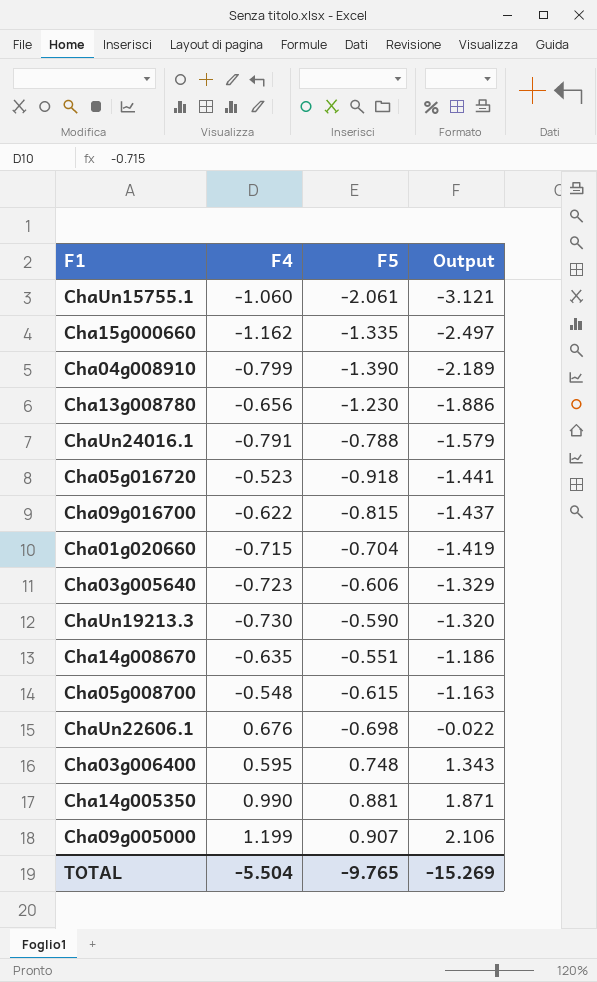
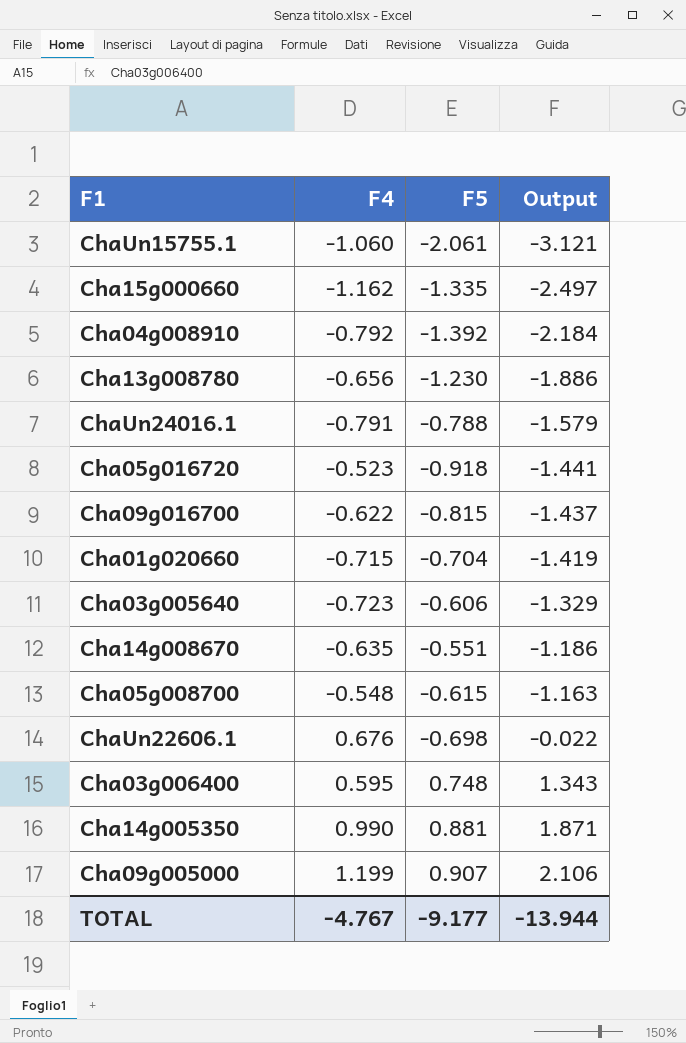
row ChaUn19213.3: -0.730 | -0.590 | -1.320 -> none
Cha04g008910 | F4: -0.799 -> -0.792
Cha04g008910 | F5: -1.390 -> -1.392
Cha04g008910 | Output: -2.189 -> -2.184
TOTAL | F4: -5.504 -> -4.767
TOTAL | F5: -9.765 -> -9.177
TOTAL | Output: -15.269 -> -13.944

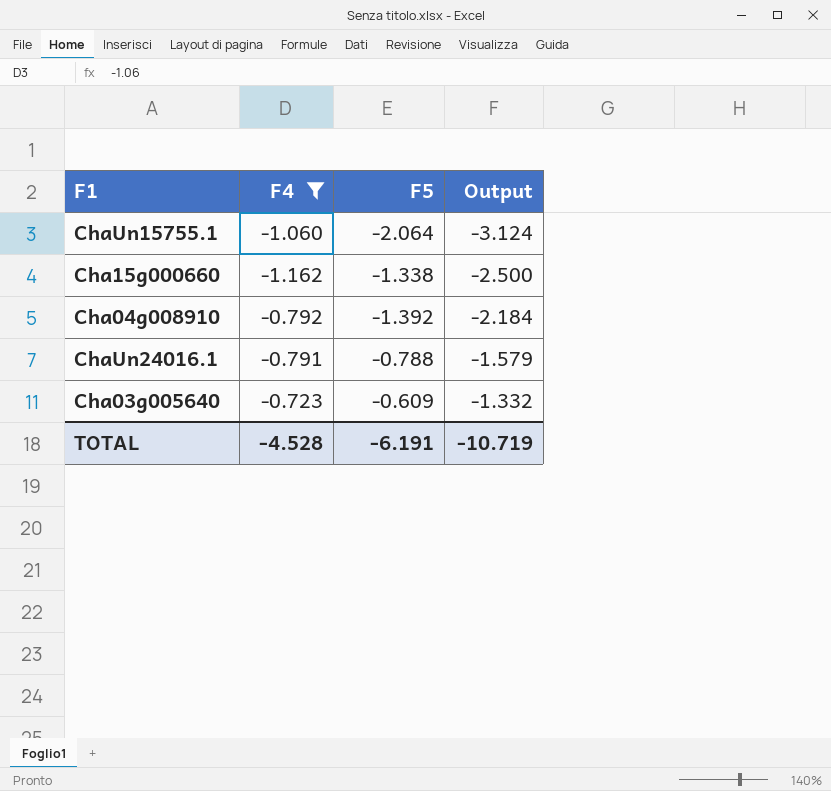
filter: none -> F4 <= -0.723
ChaUn15755.1 | F5: -2.061 -> -2.064
ChaUn15755.1 | Output: -3.121 -> -3.124
Cha15g000660 | F5: -1.335 -> -1.338
Cha15g000660 | Output: -2.497 -> -2.500
Cha03g005640 | F5: -0.606 -> -0.609
Cha03g005640 | Output: -1.329 -> -1.332
TOTAL | F4: -4.767 -> -4.528
TOTAL | F5: -9.177 -> -6.191
TOTAL | Output: -13.944 -> -10.719

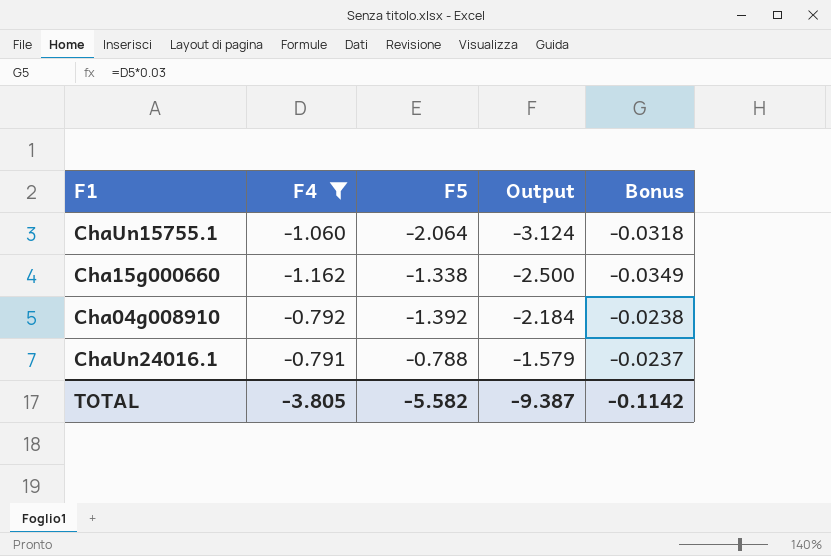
column Bonus | formula: none -> [F4] * 0.03
row Cha03g005640: -0.723 | -0.609 | -1.332 -> none
TOTAL | F4: -4.528 -> -3.805
TOTAL | F5: -6.191 -> -5.582
TOTAL | Output: -10.719 -> -9.387

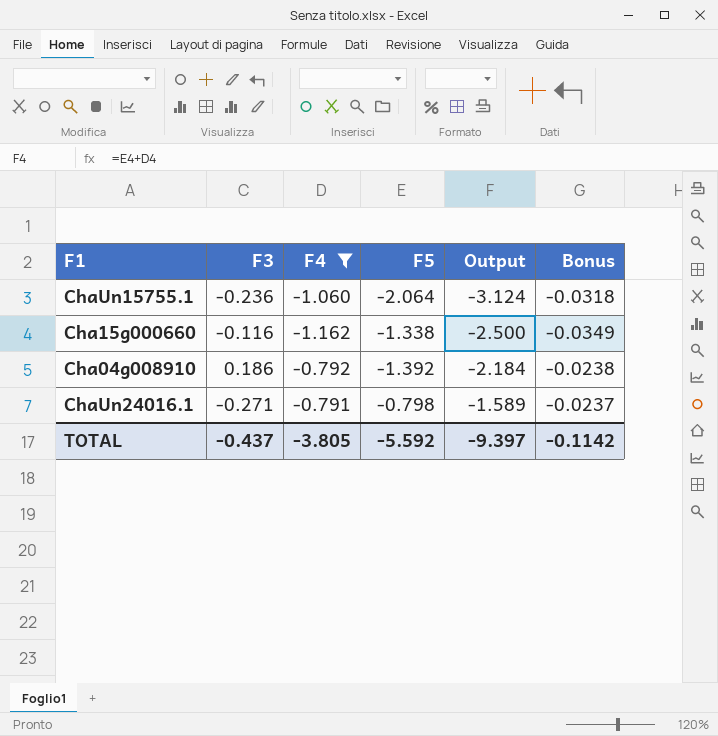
column F3 | position: none -> 2
ChaUn24016.1 | F5: -0.788 -> -0.798
ChaUn24016.1 | Output: -1.579 -> -1.589
TOTAL | F5: -5.582 -> -5.592
TOTAL | Output: -9.387 -> -9.397

